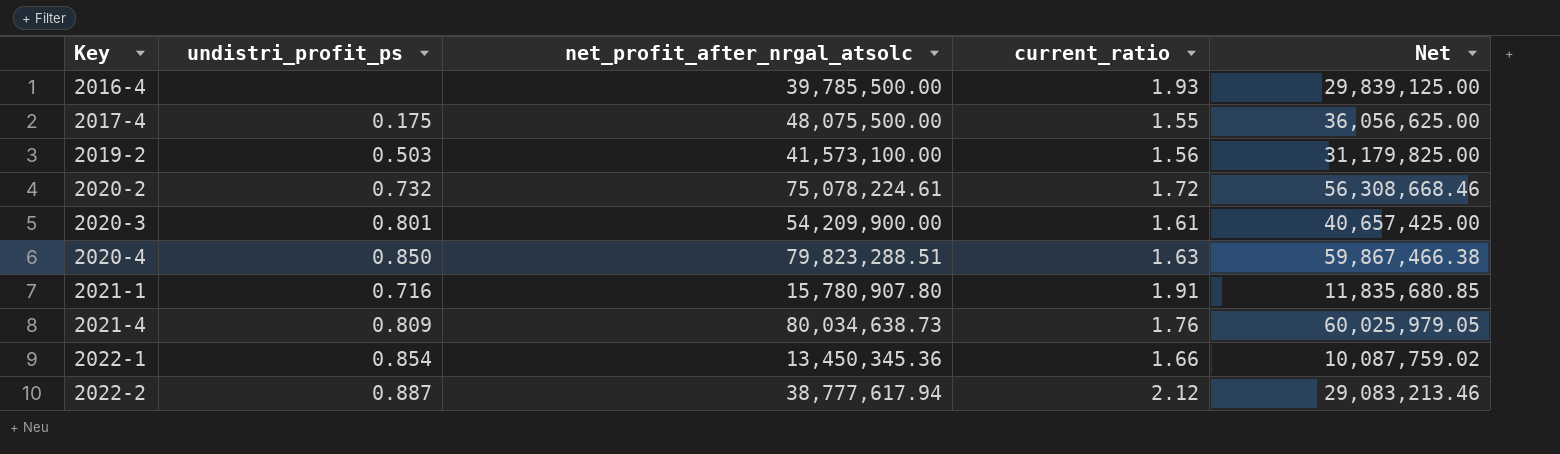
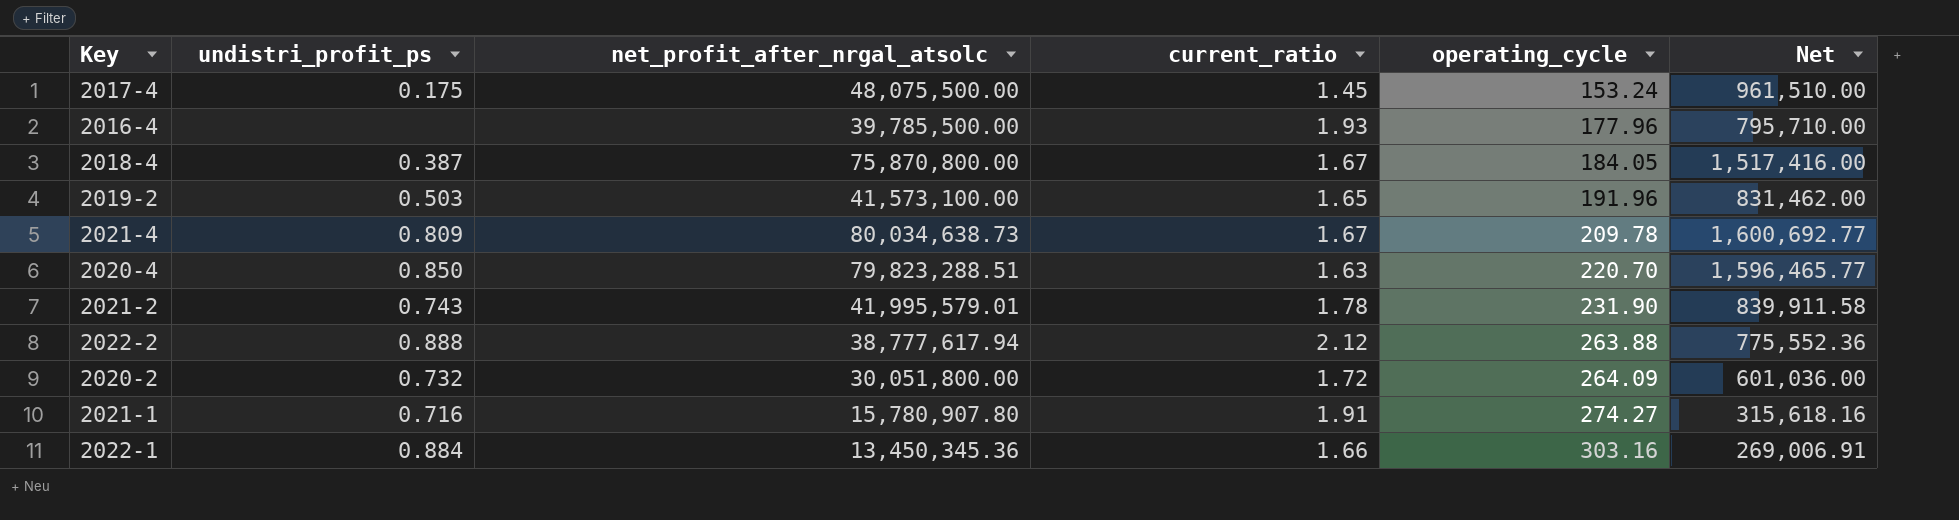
row order: Key ascending -> operating_cycle ascending
column operating_cycle | position: none -> 5
column Net | formula: [net_profit_after_nrgal_atsolc] * 0.75 -> [net_profit_after_nrgal_atsolc] * 0.02
row 2020-3: 0.801 | 54,209,900.00 | 1.61 | 40,657,425.00 -> none
2017-4 | current_ratio: 1.55 -> 1.45
row 2018-4: none -> 0.387 | 75,870,800.00 | 1.67 | 184.05 | 1,517,416.00
2019-2 | current_ratio: 1.56 -> 1.65
2021-4 | current_ratio: 1.76 -> 1.67
row 2021-2: none -> 0.743 | 41,995,579.01 | 1.78 | 231.90 | 839,911.58
2022-2 | undistri_profit_ps: 0.887 -> 0.888
2020-2 | net_profit_after_nrgal_atsolc: 75,078,224.61 -> 30,051,800.00
2022-1 | undistri_profit_ps: 0.854 -> 0.884

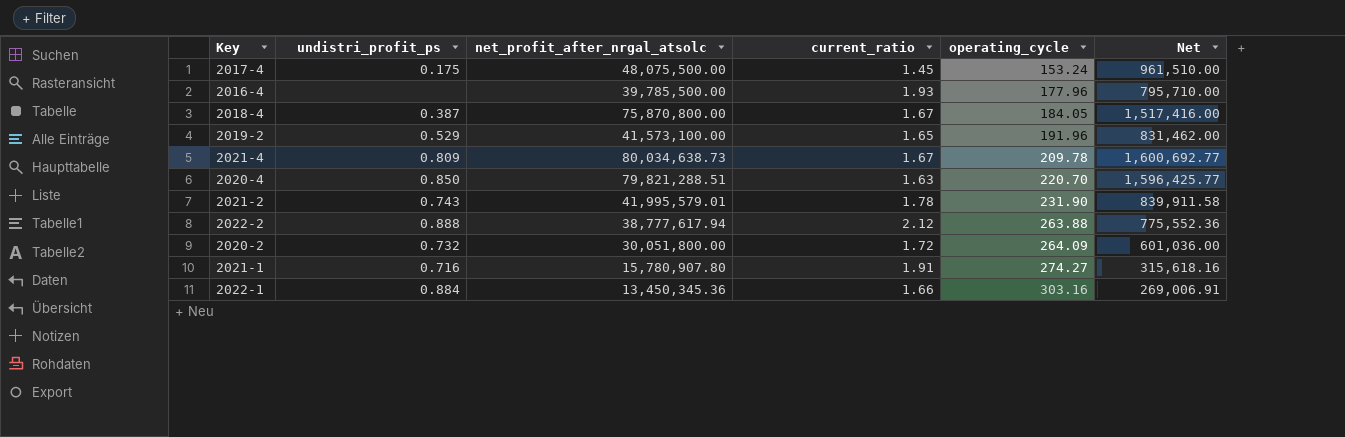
2019-2 | undistri_profit_ps: 0.503 -> 0.529
2020-4 | net_profit_after_nrgal_atsolc: 79,823,288.51 -> 79,821,288.51
2020-4 | Net: 1,596,465.77 -> 1,596,425.77

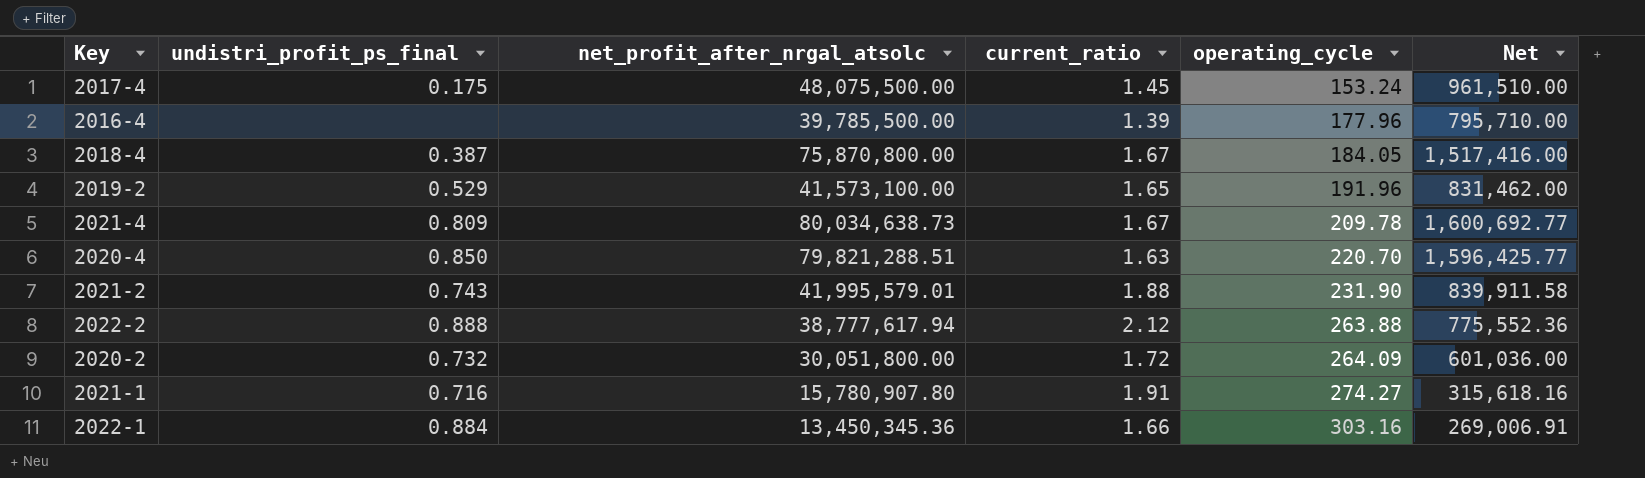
column name: undistri_profit_ps -> undistri_profit_ps_final
2016-4 | current_ratio: 1.93 -> 1.39
2021-2 | current_ratio: 1.78 -> 1.88

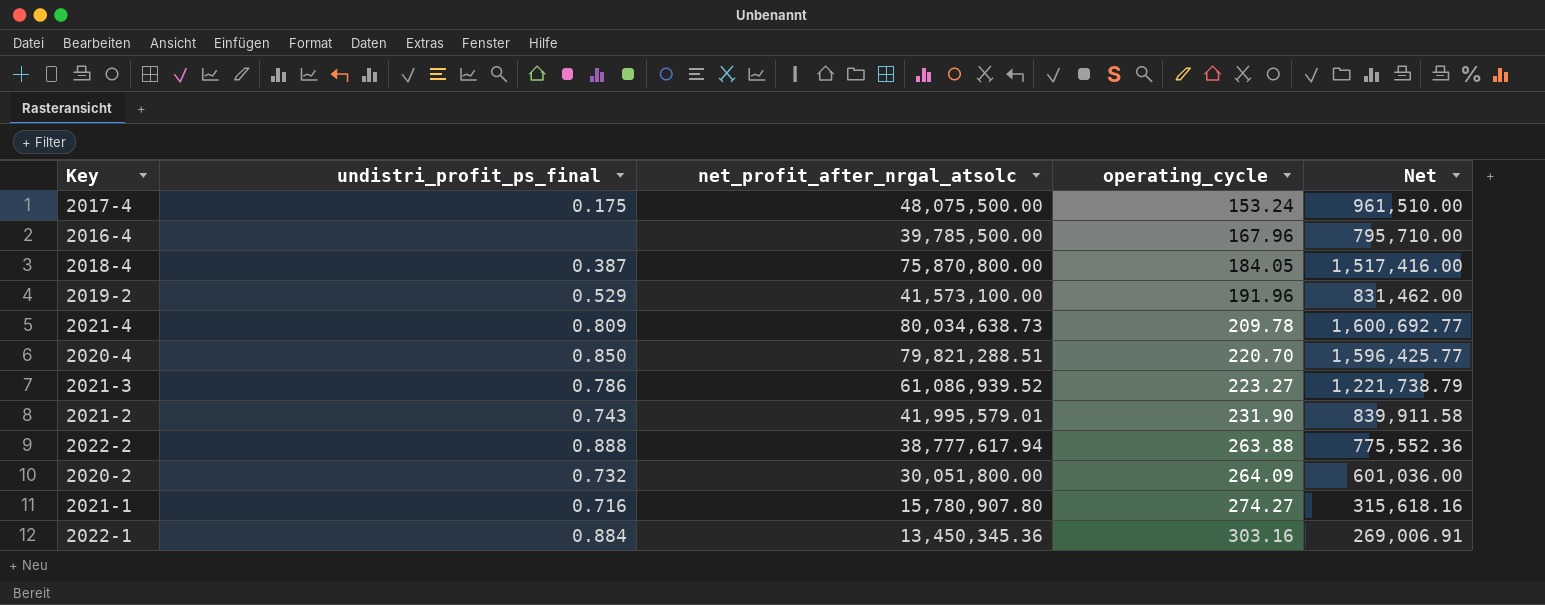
column current_ratio | position: 4 -> none
2016-4 | operating_cycle: 177.96 -> 167.96
row 2021-3: none -> 0.786 | 61,086,939.52 | 223.27 | 1,221,738.79

